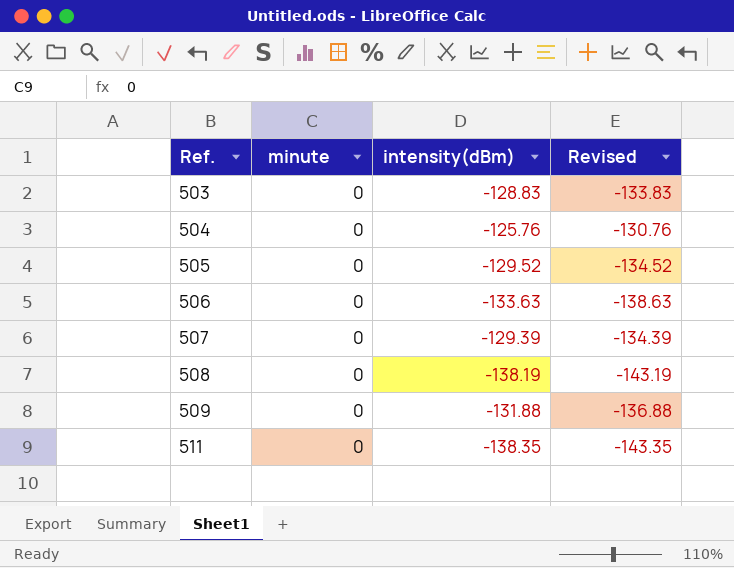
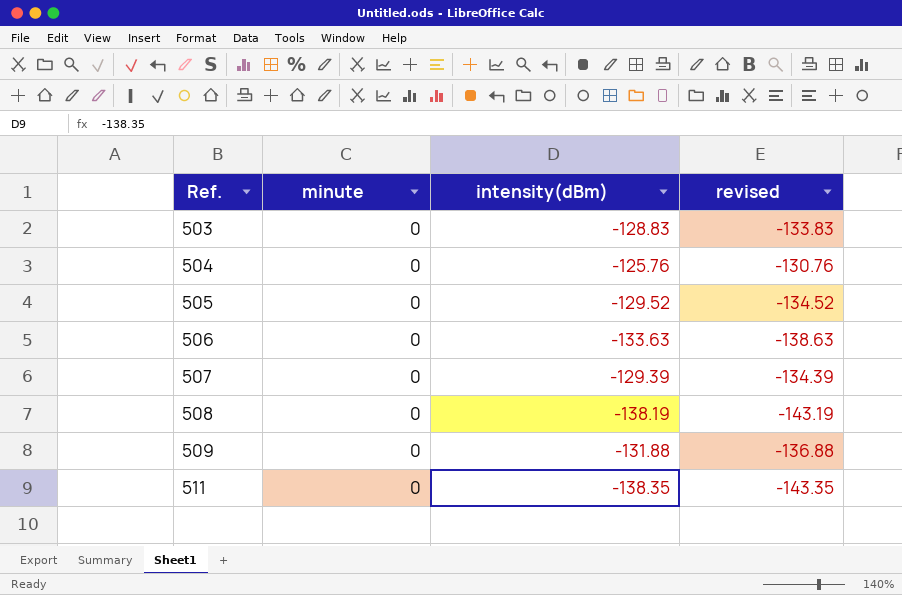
column name: Revised -> revised

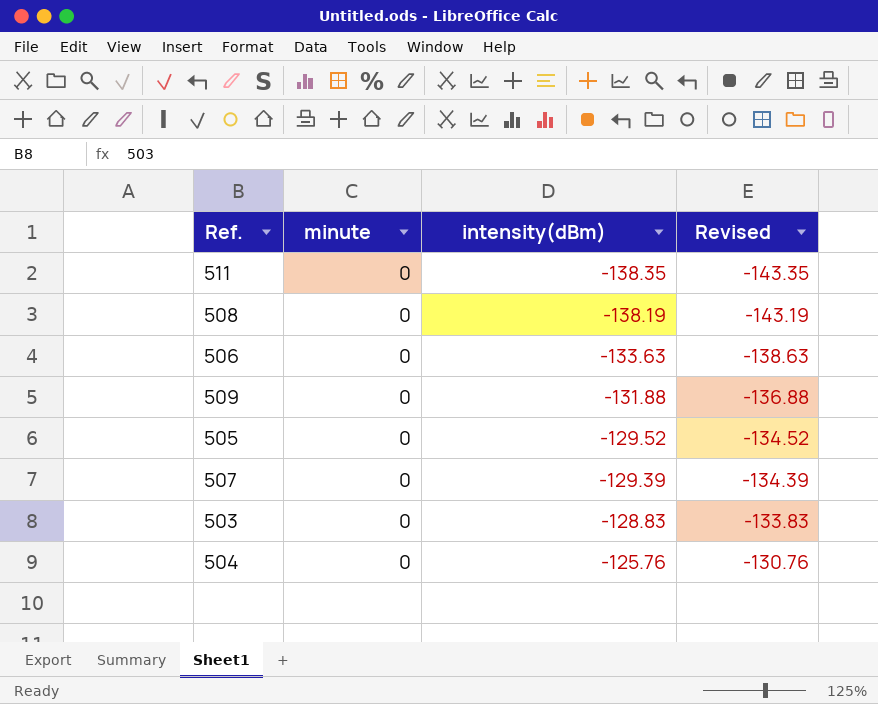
row order: Ref. ascending -> intensity(dBm) ascending
column name: revised -> Revised

